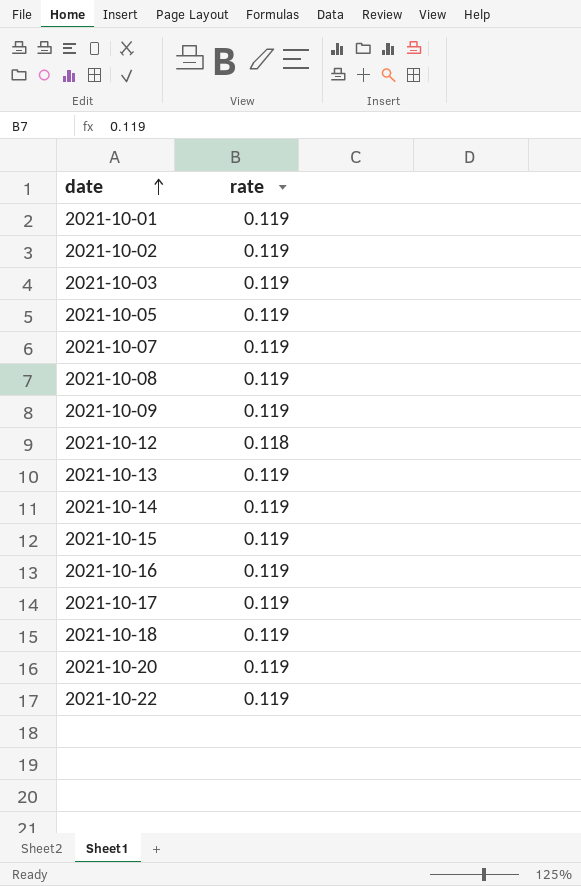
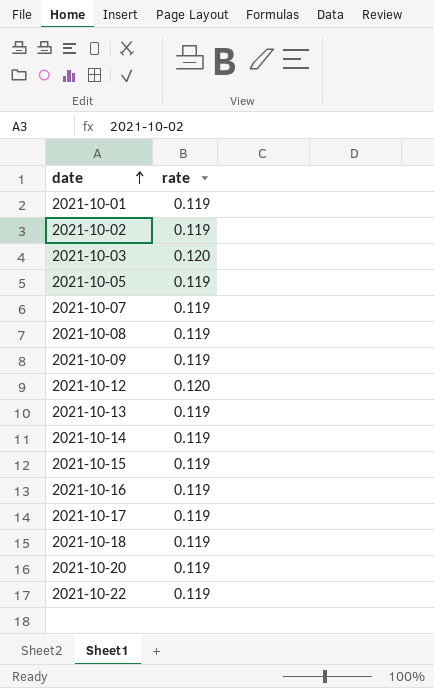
2021-10-03 | rate: 0.119 -> 0.120
2021-10-12 | rate: 0.118 -> 0.120

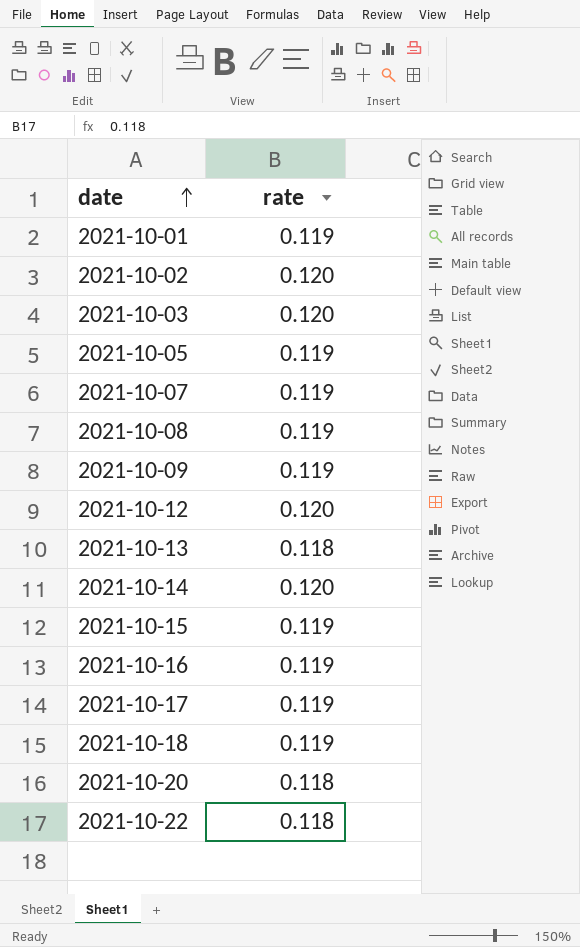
2021-10-02 | rate: 0.119 -> 0.120
2021-10-13 | rate: 0.119 -> 0.118
2021-10-14 | rate: 0.119 -> 0.120
2021-10-20 | rate: 0.119 -> 0.118
2021-10-22 | rate: 0.119 -> 0.118

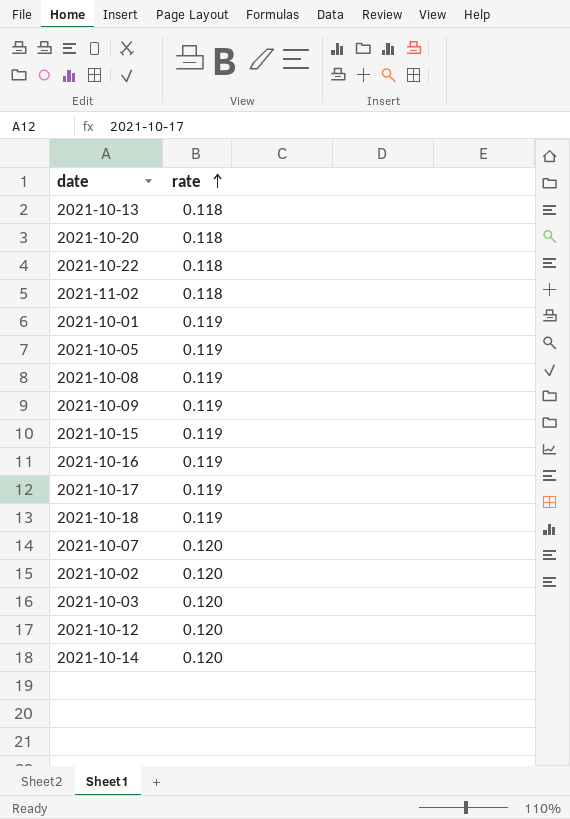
row order: date ascending -> rate ascending
row 2021-11-02: none -> 0.118
2021-10-07 | rate: 0.119 -> 0.120

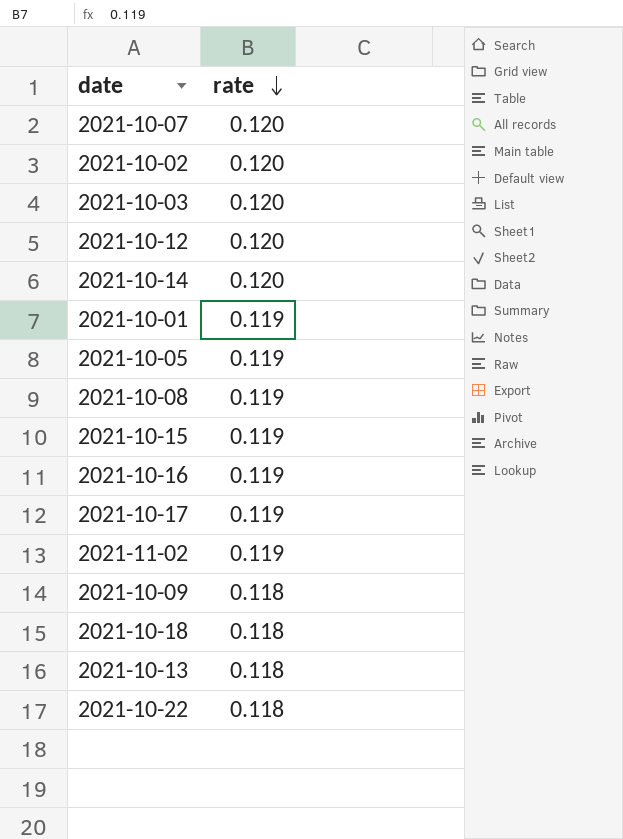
row order: rate ascending -> rate descending
row 2021-10-20: 0.118 -> none
2021-11-02 | rate: 0.118 -> 0.119
2021-10-09 | rate: 0.119 -> 0.118
2021-10-18 | rate: 0.119 -> 0.118

